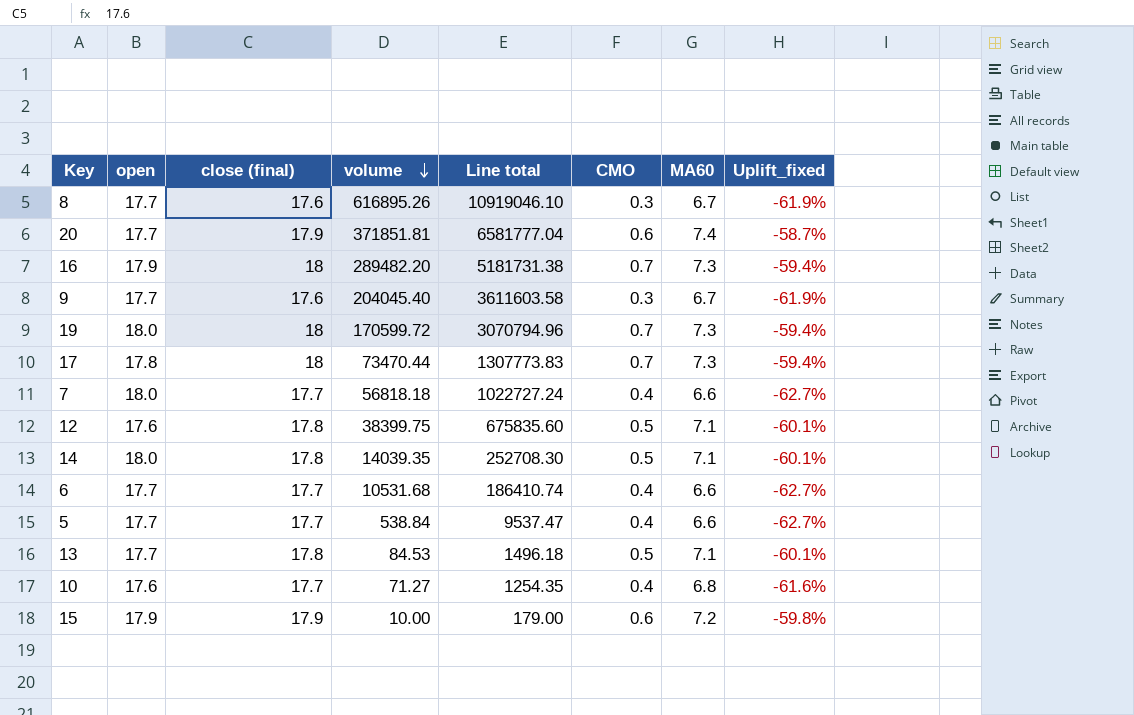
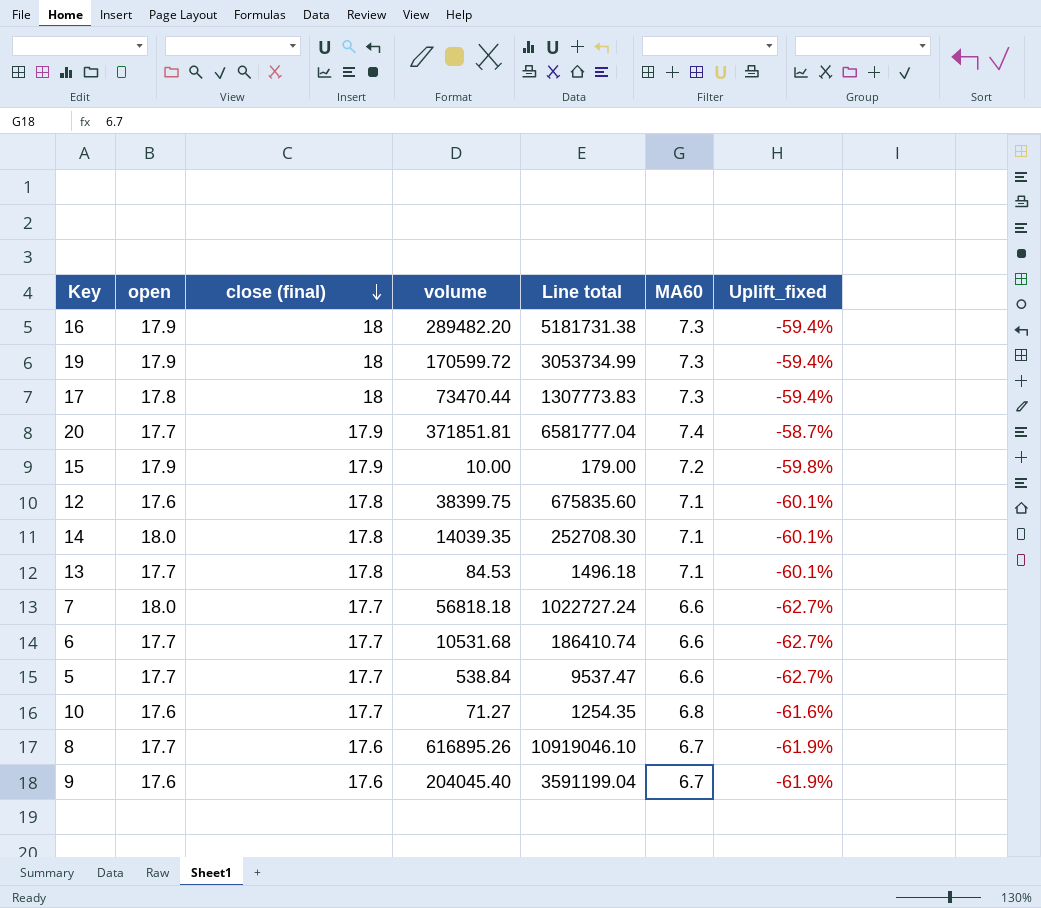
row order: volume descending -> close (final) descending
column CMO | position: 6 -> none
19 | open: 18.0 -> 17.9
19 | Line total: 3070794.96 -> 3053734.99
9 | open: 17.7 -> 17.6
9 | Line total: 3611603.58 -> 3591199.04

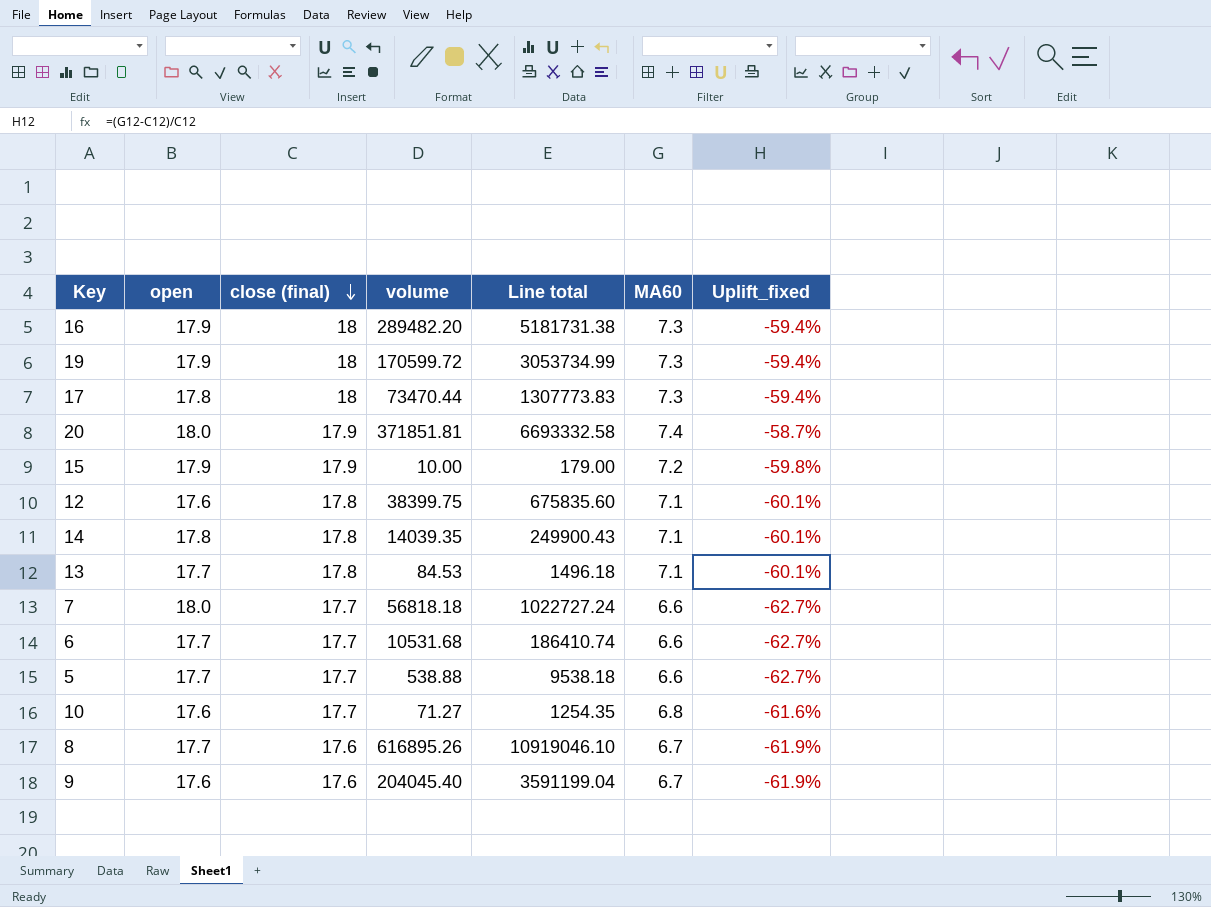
20 | open: 17.7 -> 18.0
20 | Line total: 6581777.04 -> 6693332.58
14 | open: 18.0 -> 17.8
14 | Line total: 252708.30 -> 249900.43
5 | volume: 538.84 -> 538.88
5 | Line total: 9537.47 -> 9538.18

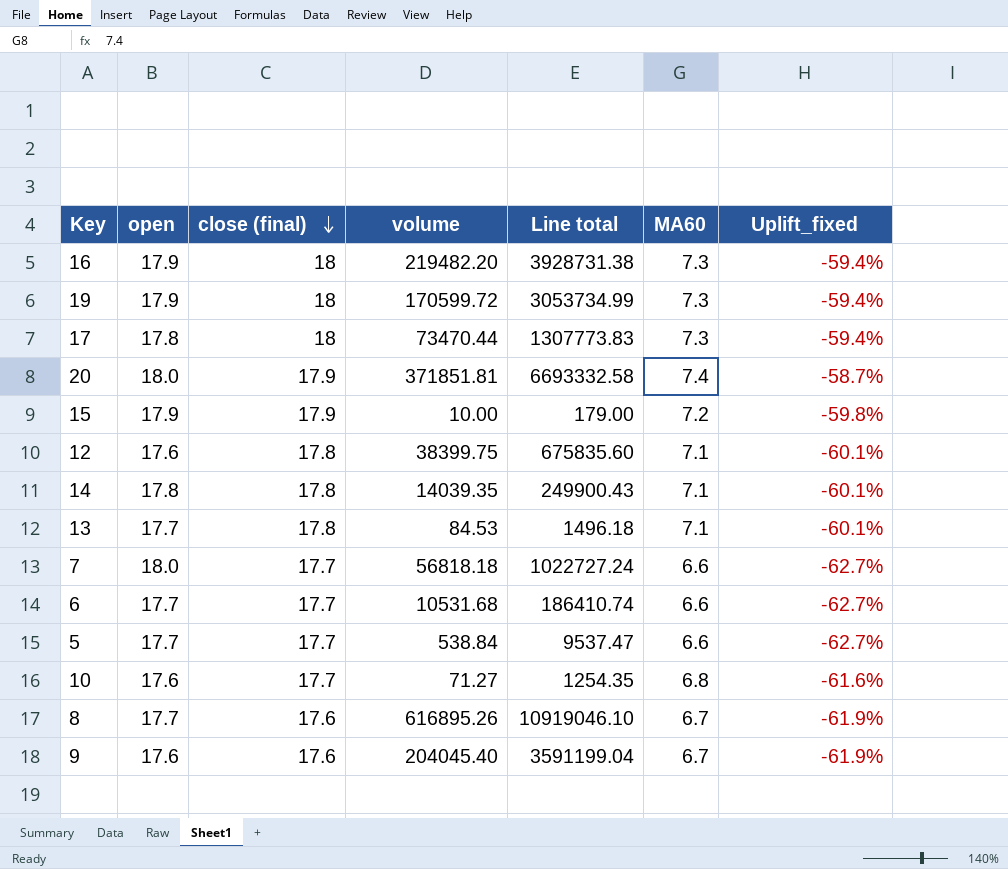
16 | volume: 289482.20 -> 219482.20
16 | Line total: 5181731.38 -> 3928731.38
5 | volume: 538.88 -> 538.84
5 | Line total: 9538.18 -> 9537.47

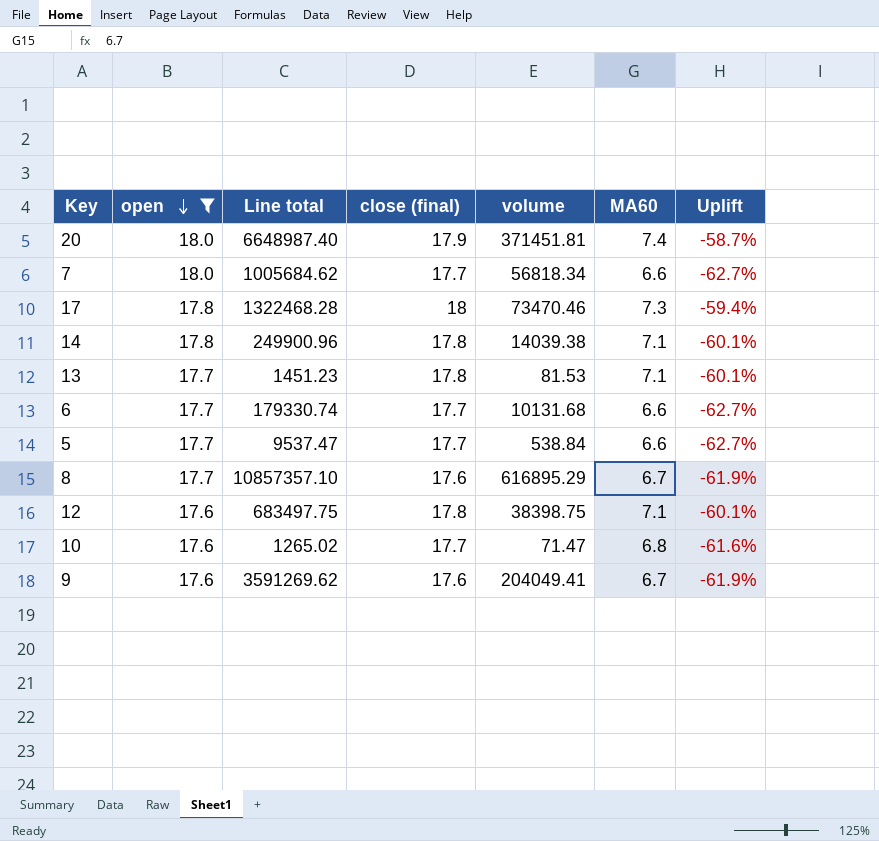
filter: none -> open != 17.9
row order: close (final) descending -> open descending
column Line total | formula: [open] * [volume] -> [close (final)] * [volume]
column Line total | position: 5 -> 3
column name: Uplift_fixed -> Uplift
20 | volume: 371851.81 -> 371451.81
7 | volume: 56818.18 -> 56818.34
17 | volume: 73470.44 -> 73470.46
14 | volume: 14039.35 -> 14039.38
13 | volume: 84.53 -> 81.53
6 | volume: 10531.68 -> 10131.68
8 | volume: 616895.26 -> 616895.29
12 | volume: 38399.75 -> 38398.75
10 | volume: 71.27 -> 71.47
9 | volume: 204045.40 -> 204049.41

